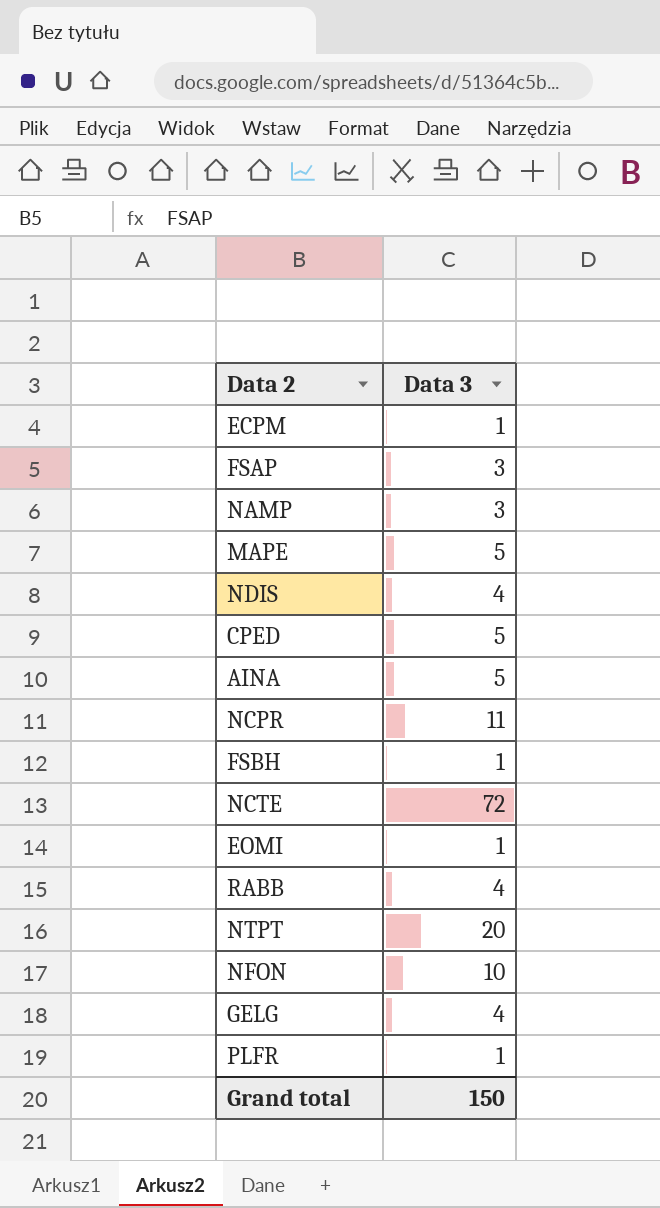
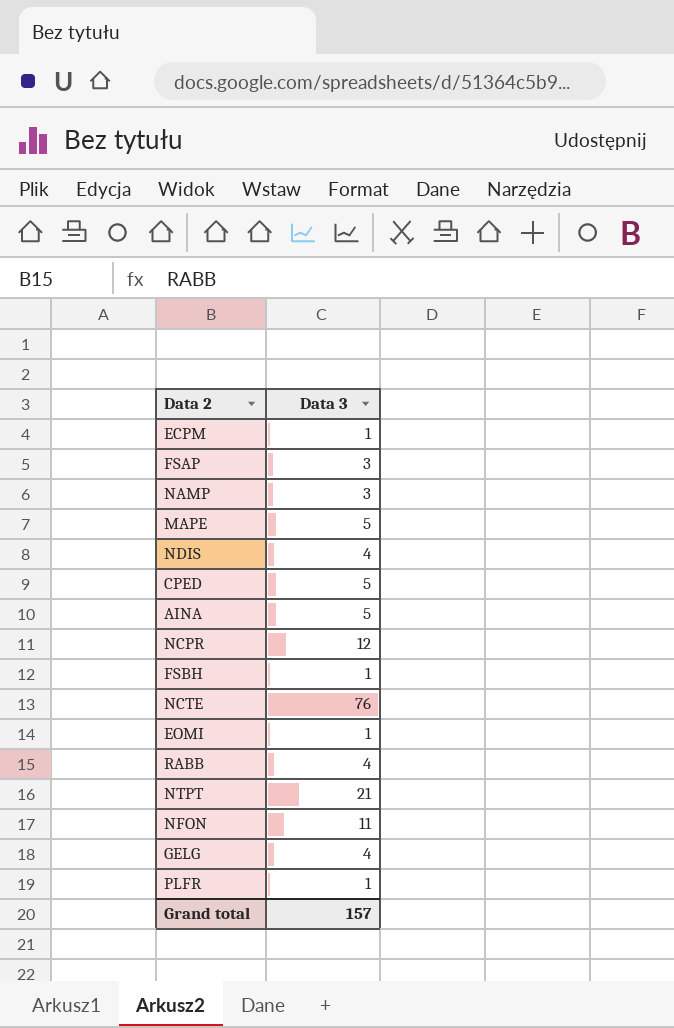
NCPR | Data 3: 11 -> 12
NCTE | Data 3: 72 -> 76
NTPT | Data 3: 20 -> 21
NFON | Data 3: 10 -> 11
Grand total | Data 3: 150 -> 157

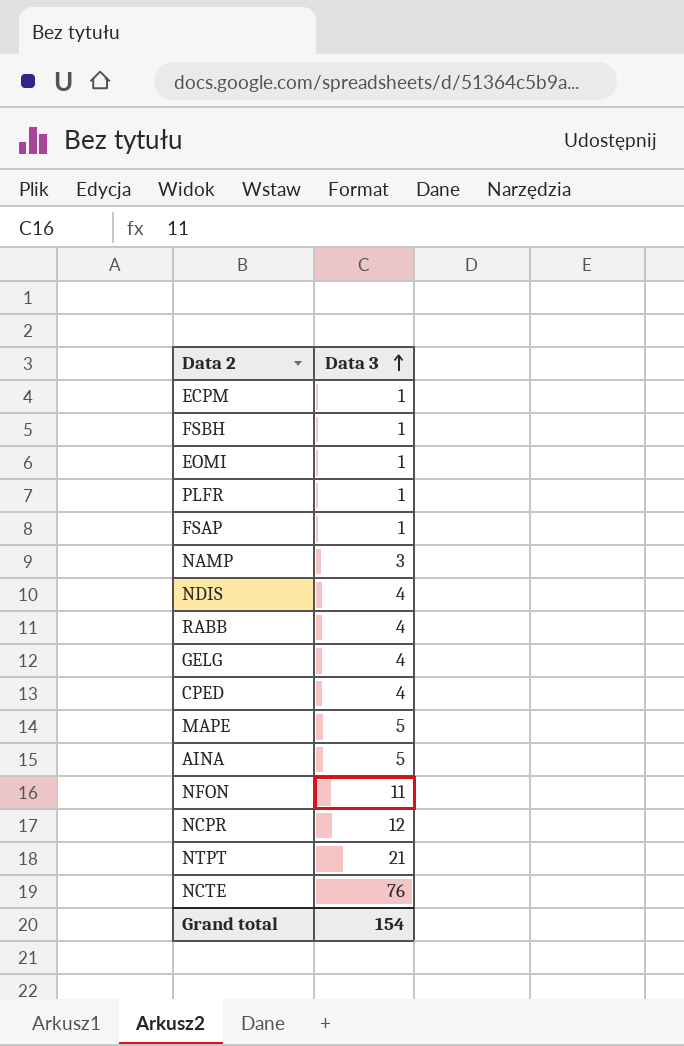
row order: none -> Data 3 ascending
FSAP | Data 3: 3 -> 1
CPED | Data 3: 5 -> 4
Grand total | Data 3: 157 -> 154

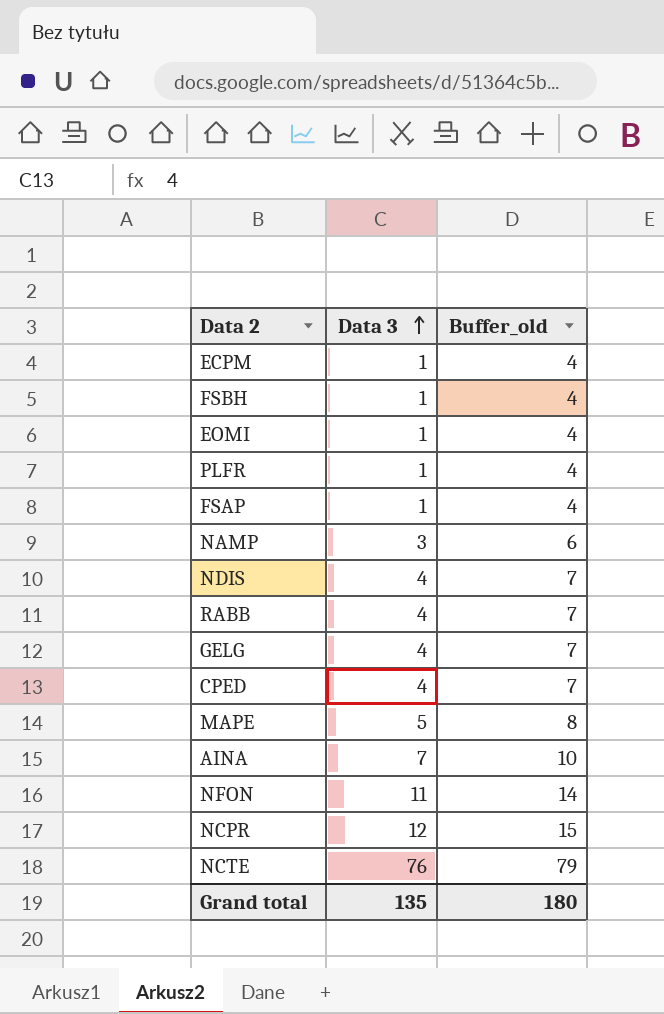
column Buffer_old | formula: none -> [Data 3] + 3
row NTPT: 21 -> none
AINA | Data 3: 5 -> 7
Grand total | Data 3: 154 -> 135

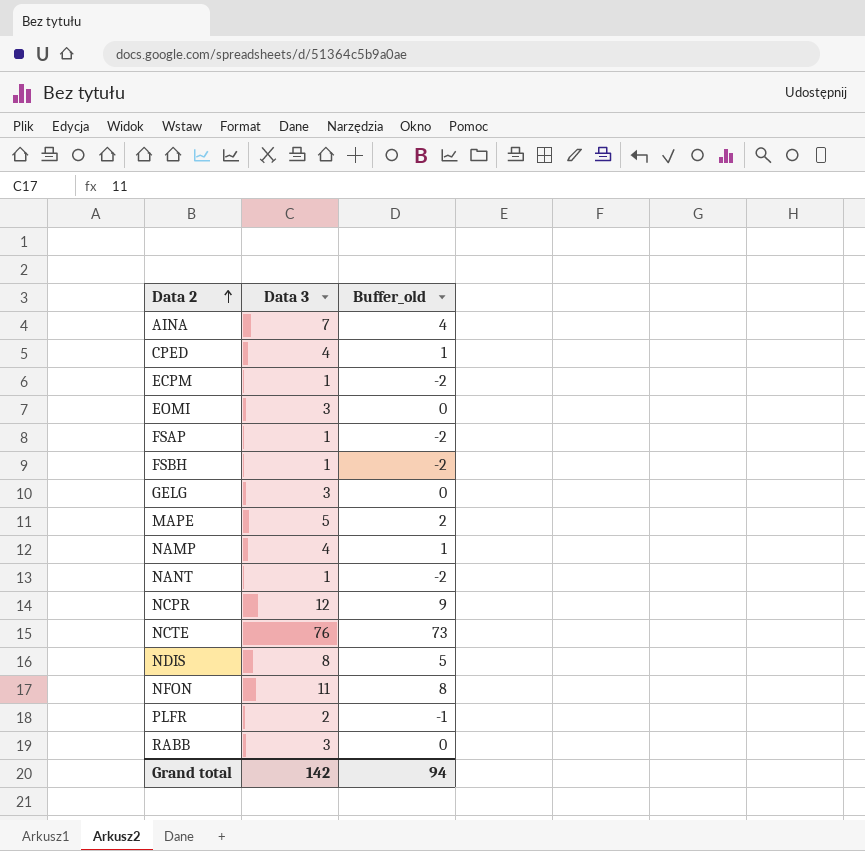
row order: Data 3 ascending -> Data 2 ascending
column Buffer_old | formula: [Data 3] + 3 -> [Data 3] - 3
EOMI | Data 3: 1 -> 3
GELG | Data 3: 4 -> 3
NAMP | Data 3: 3 -> 4
row NANT: none -> 1 | -2
NDIS | Data 3: 4 -> 8
PLFR | Data 3: 1 -> 2
RABB | Data 3: 4 -> 3
Grand total | Data 3: 135 -> 142
Grand total | Buffer_old: 180 -> 94

